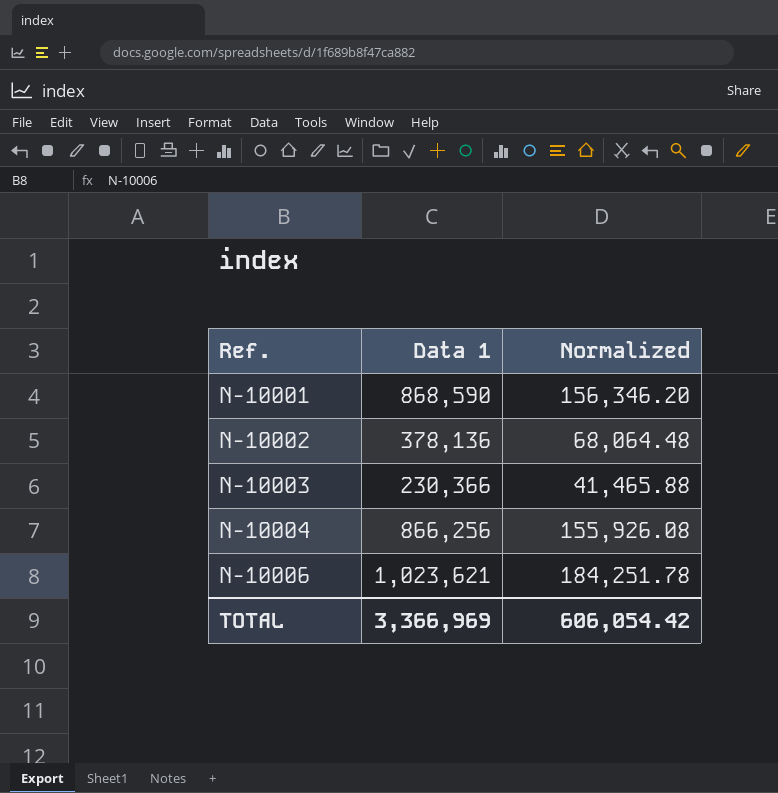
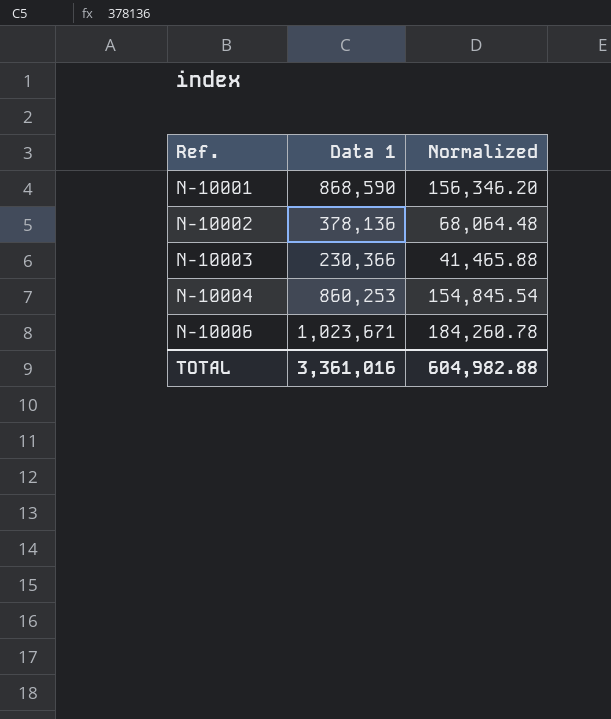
N-10004 | Data 1: 866,256 -> 860,253
N-10004 | Normalized: 155,926.08 -> 154,845.54
N-10006 | Data 1: 1,023,621 -> 1,023,671
N-10006 | Normalized: 184,251.78 -> 184,260.78
TOTAL | Data 1: 3,366,969 -> 3,361,016
TOTAL | Normalized: 606,054.42 -> 604,982.88

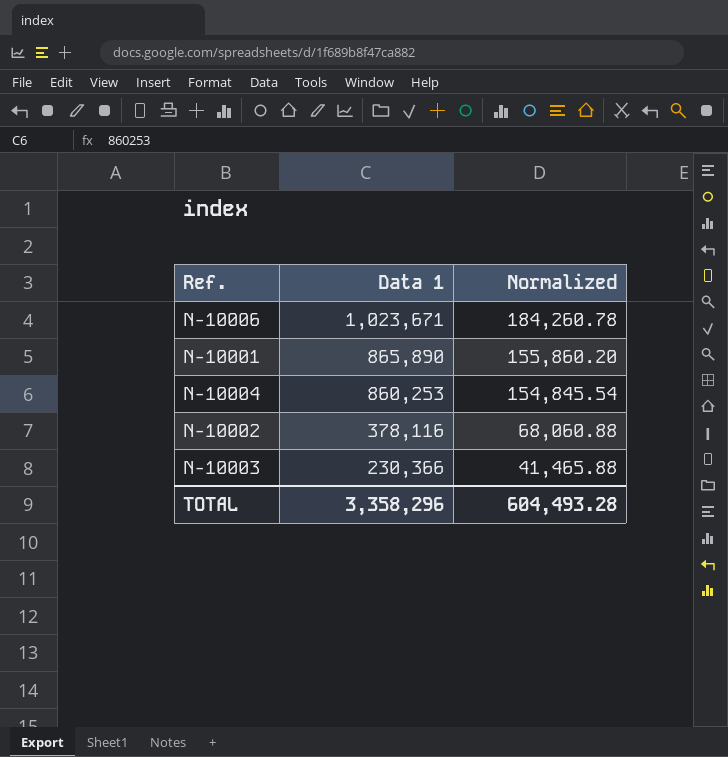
row order: Ref. ascending -> Data 1 descending
N-10001 | Data 1: 868,590 -> 865,890
N-10001 | Normalized: 156,346.20 -> 155,860.20
N-10002 | Data 1: 378,136 -> 378,116
N-10002 | Normalized: 68,064.48 -> 68,060.88
TOTAL | Data 1: 3,361,016 -> 3,358,296
TOTAL | Normalized: 604,982.88 -> 604,493.28

